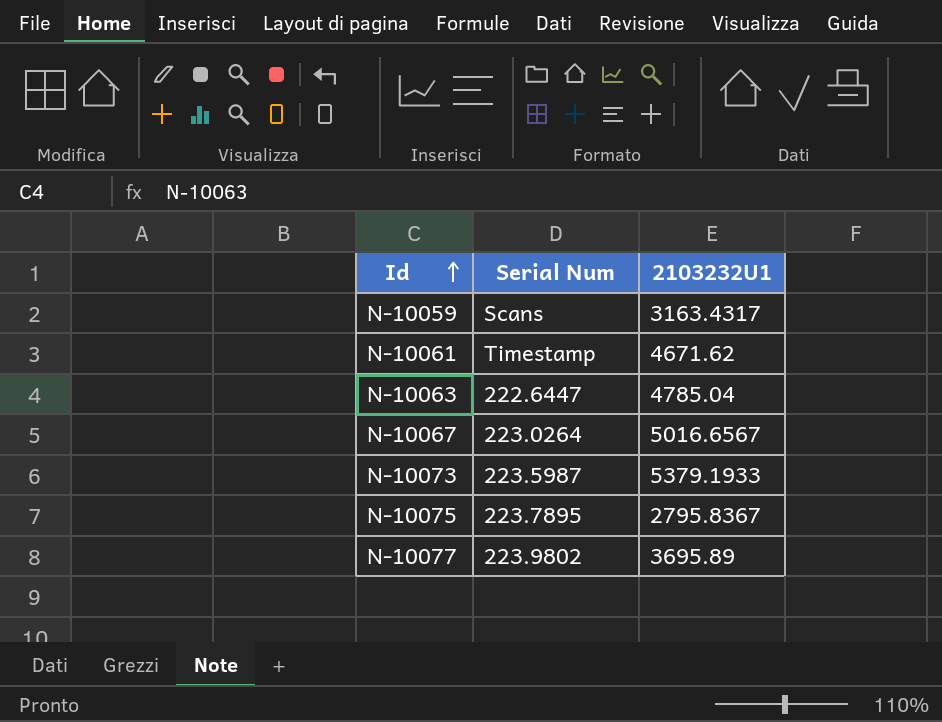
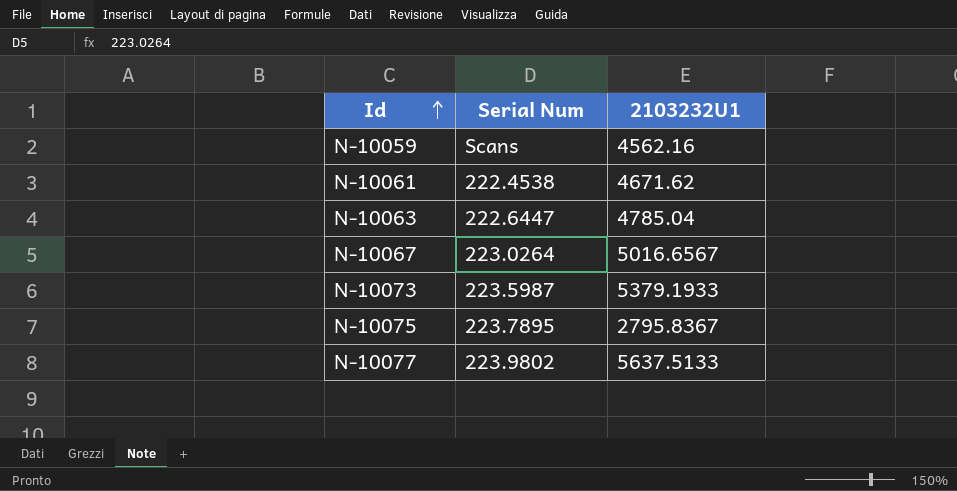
N-10059 | 2103232U1: 3163.4317 -> 4562.16
N-10061 | Serial Num: Timestamp -> 222.4538
N-10077 | 2103232U1: 3695.89 -> 5637.5133

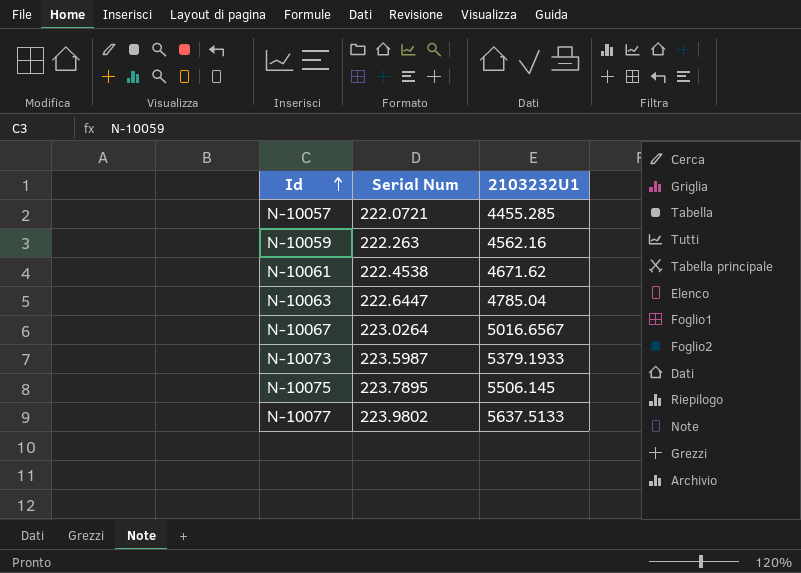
row N-10057: none -> 222.0721 | 4455.285
N-10059 | Serial Num: Scans -> 222.263
N-10075 | 2103232U1: 2795.8367 -> 5506.145

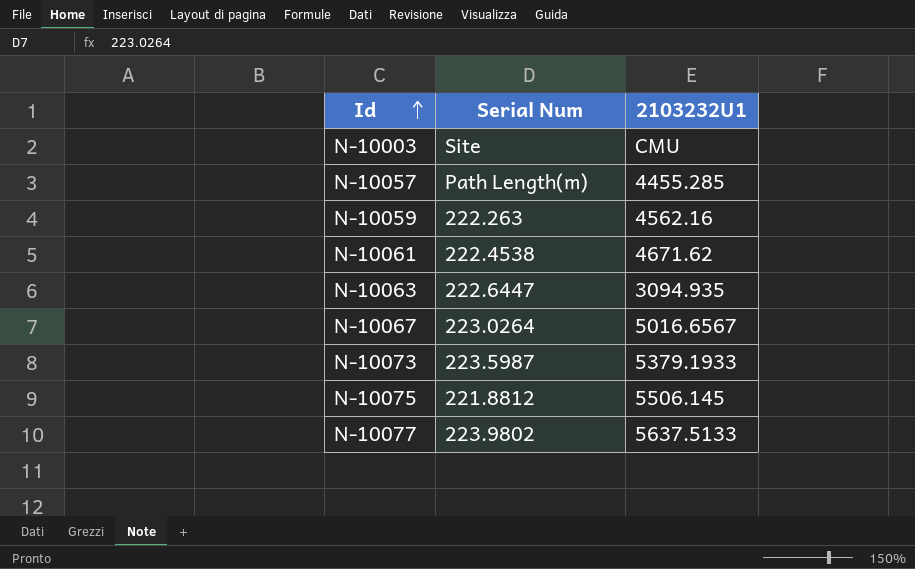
row N-10003: none -> Site | CMU
N-10057 | Serial Num: 222.0721 -> Path Length(m)
N-10063 | 2103232U1: 4785.04 -> 3094.935
N-10075 | Serial Num: 223.7895 -> 221.8812

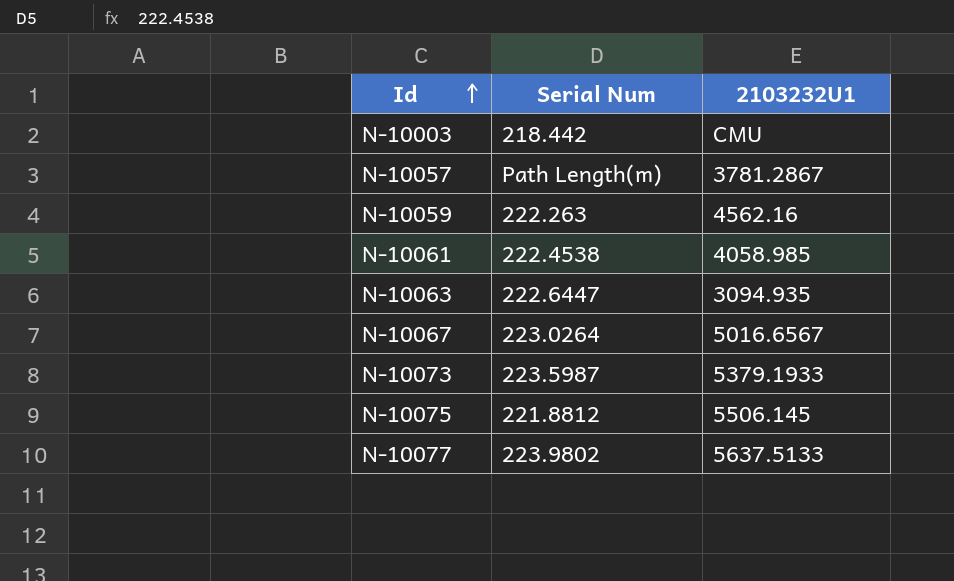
N-10003 | Serial Num: Site -> 218.442
N-10057 | 2103232U1: 4455.285 -> 3781.2867
N-10061 | 2103232U1: 4671.62 -> 4058.985

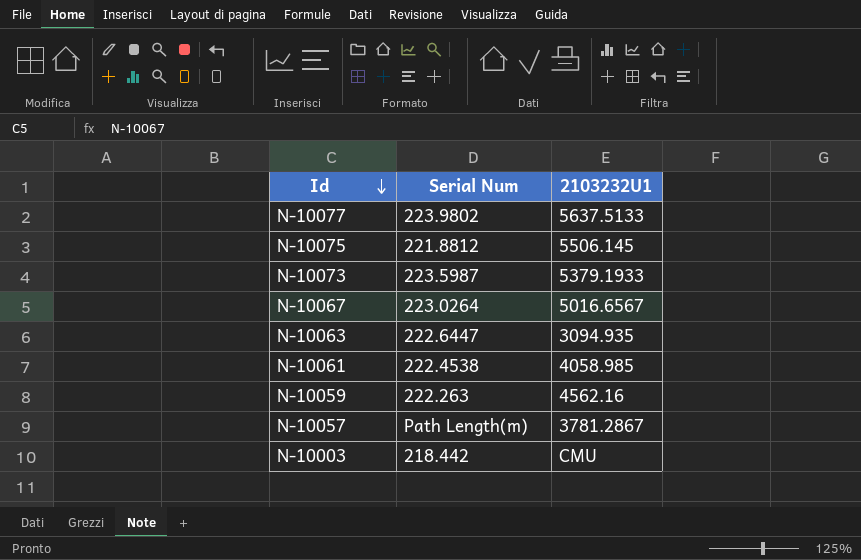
row order: Id ascending -> Id descending

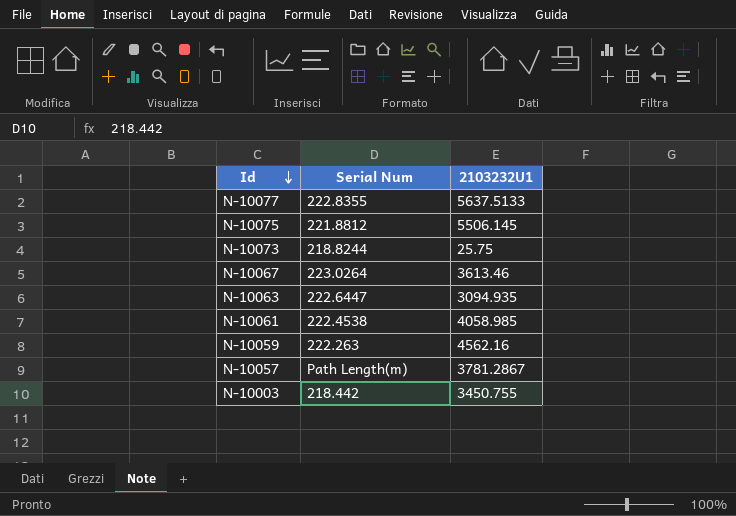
N-10077 | Serial Num: 223.9802 -> 222.8355
N-10073 | Serial Num: 223.5987 -> 218.8244
N-10073 | 2103232U1: 5379.1933 -> 25.75
N-10067 | 2103232U1: 5016.6567 -> 3613.46
N-10003 | 2103232U1: CMU -> 3450.755

